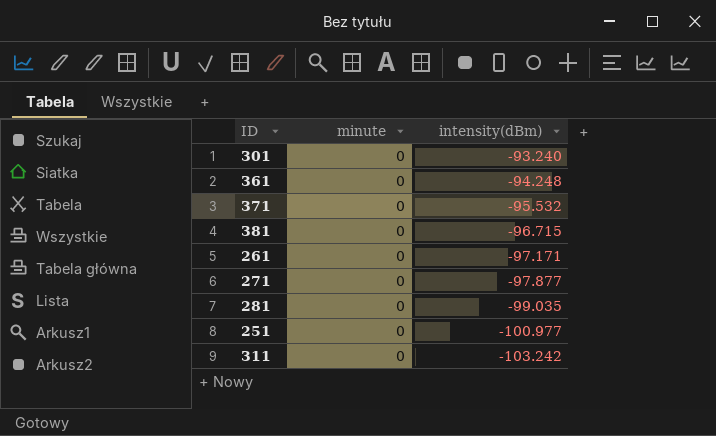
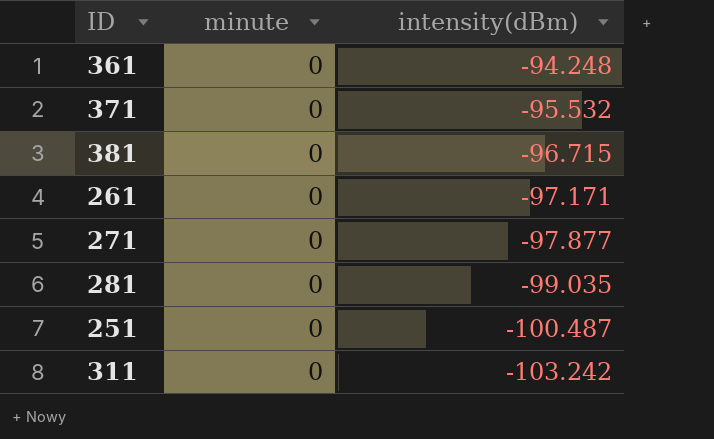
row 301: 0 | -93.240 -> none
251 | intensity(dBm): -100.977 -> -100.487

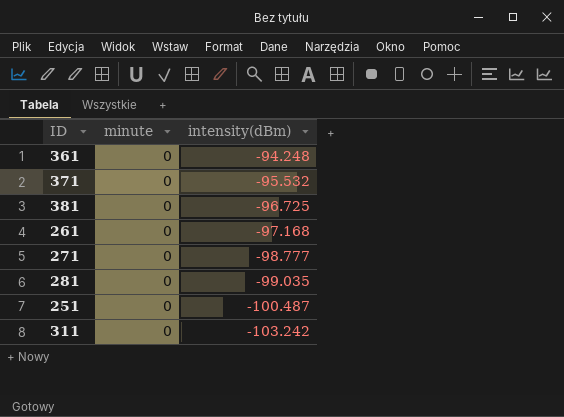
381 | intensity(dBm): -96.715 -> -96.725
261 | intensity(dBm): -97.171 -> -97.168
271 | intensity(dBm): -97.877 -> -98.777

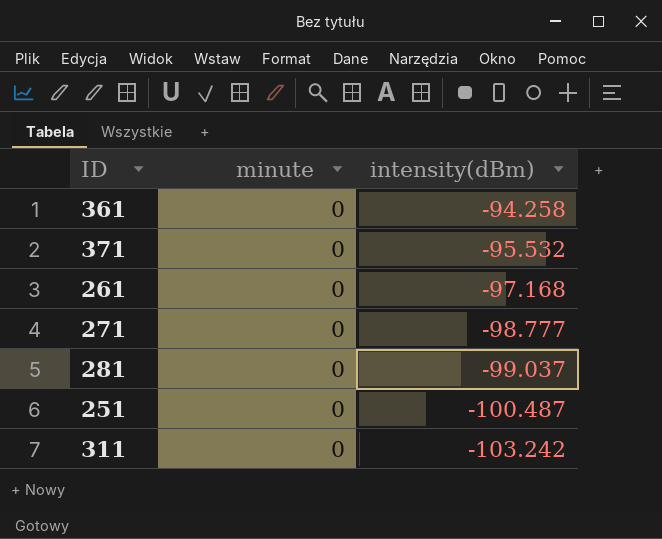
row 381: 0 | -96.725 -> none
361 | intensity(dBm): -94.248 -> -94.258
281 | intensity(dBm): -99.035 -> -99.037

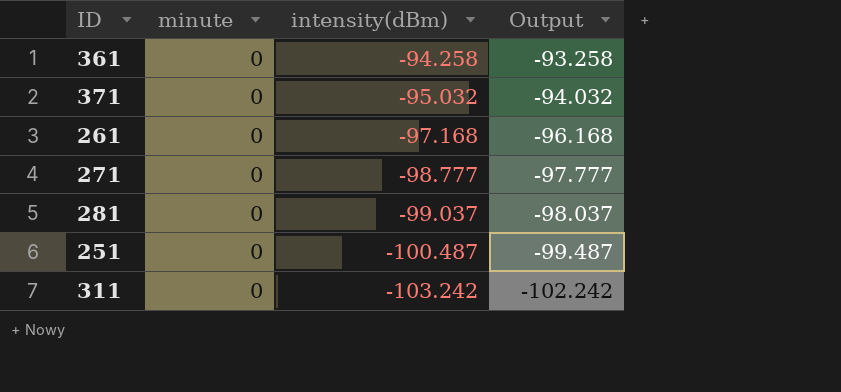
column Output | formula: none -> [intensity(dBm)] + 1
371 | intensity(dBm): -95.532 -> -95.032

